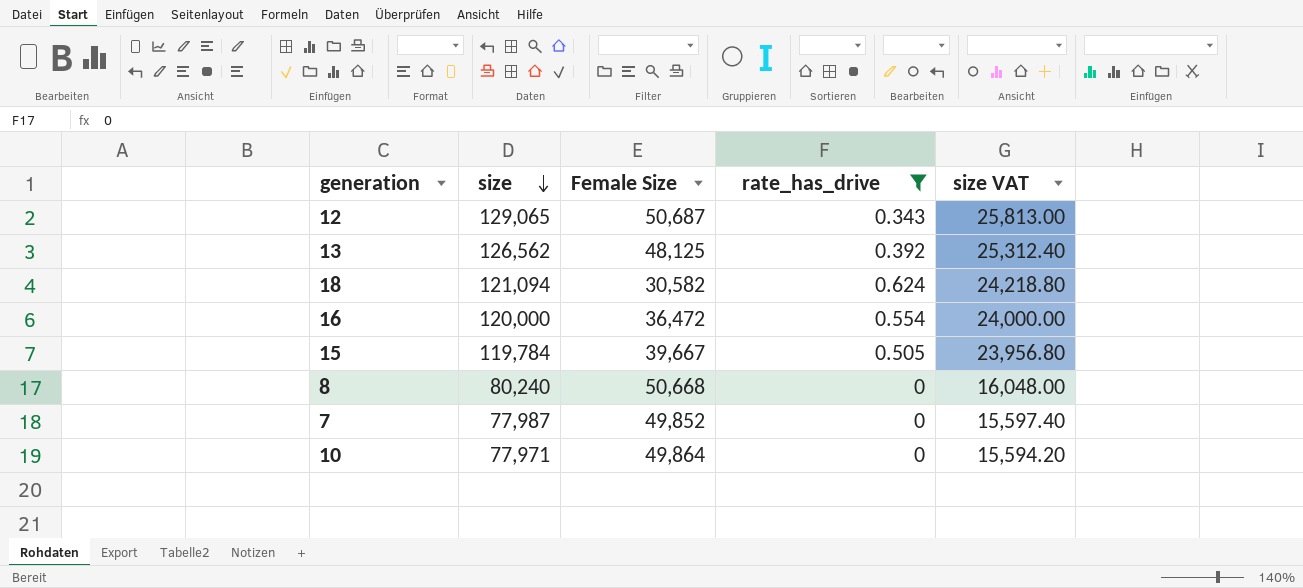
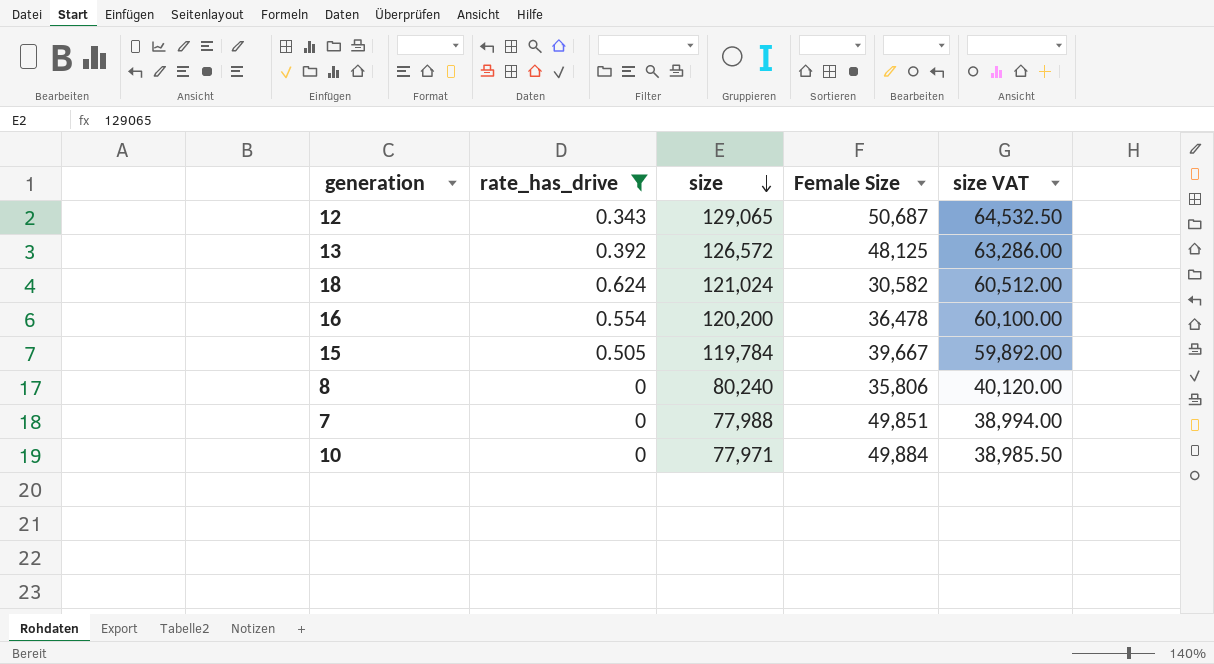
column rate_has_drive | position: 4 -> 2
column size VAT | formula: [size] * 0.2 -> [size] * 0.5
13 | size: 126,562 -> 126,572
18 | size: 121,094 -> 121,024
16 | size: 120,000 -> 120,200
16 | Female Size: 36,472 -> 36,478
8 | Female Size: 50,668 -> 35,806
7 | size: 77,987 -> 77,988
7 | Female Size: 49,852 -> 49,851
10 | Female Size: 49,864 -> 49,884

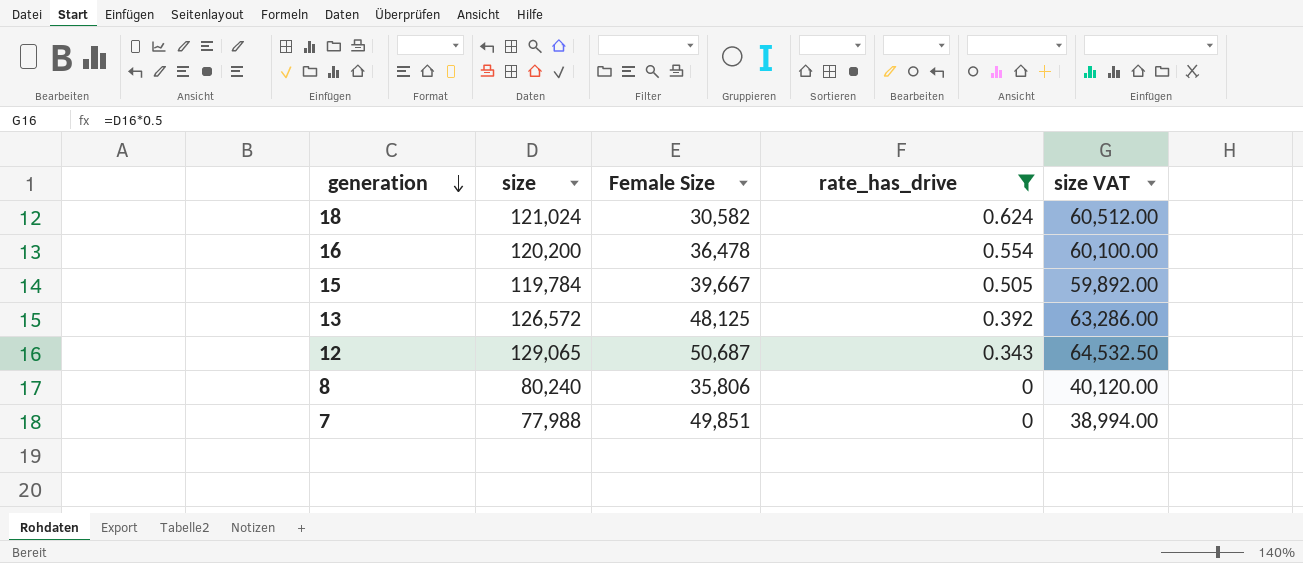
row order: size descending -> generation descending
column rate_has_drive | position: 2 -> 4
row 10: 0 | 77,971 | 49,884 | 38,985.50 -> none

